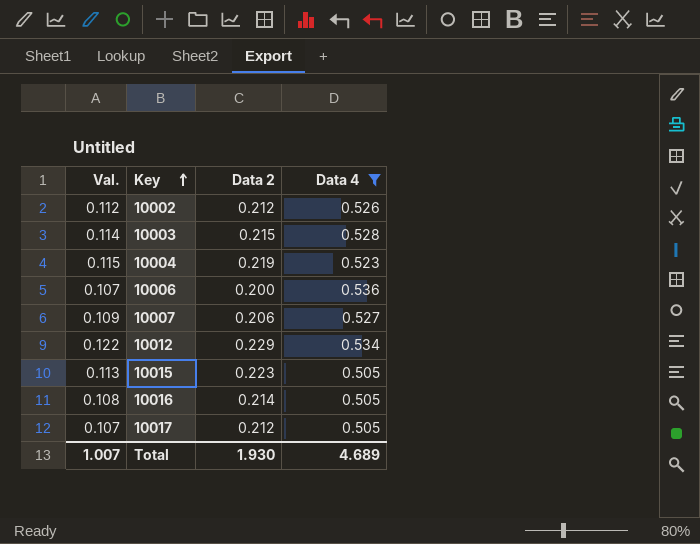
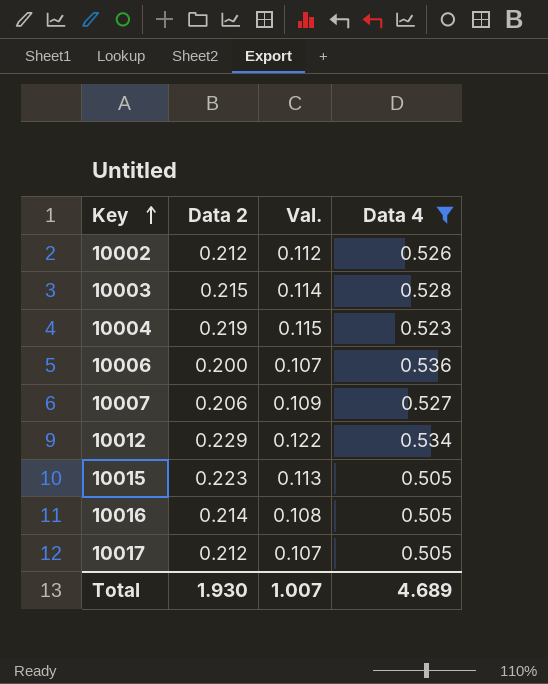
column Val. | position: 1 -> 3

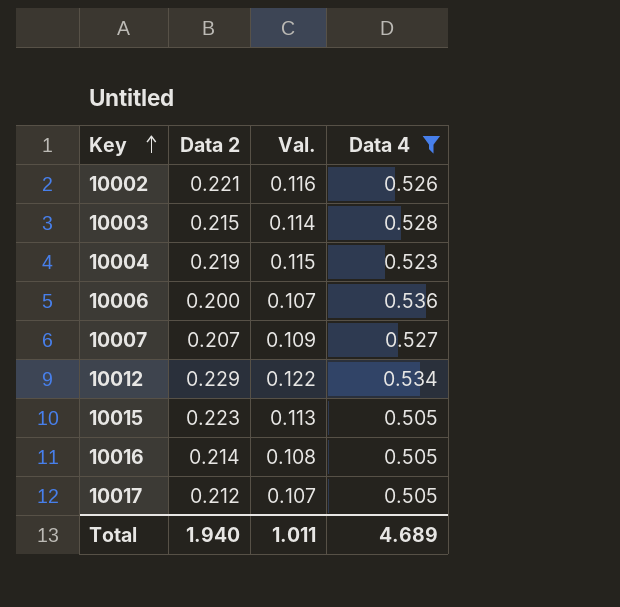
10002 | Data 2: 0.212 -> 0.221
10002 | Val.: 0.112 -> 0.116
10007 | Data 2: 0.206 -> 0.207
Total | Data 2: 1.930 -> 1.940
Total | Val.: 1.007 -> 1.011

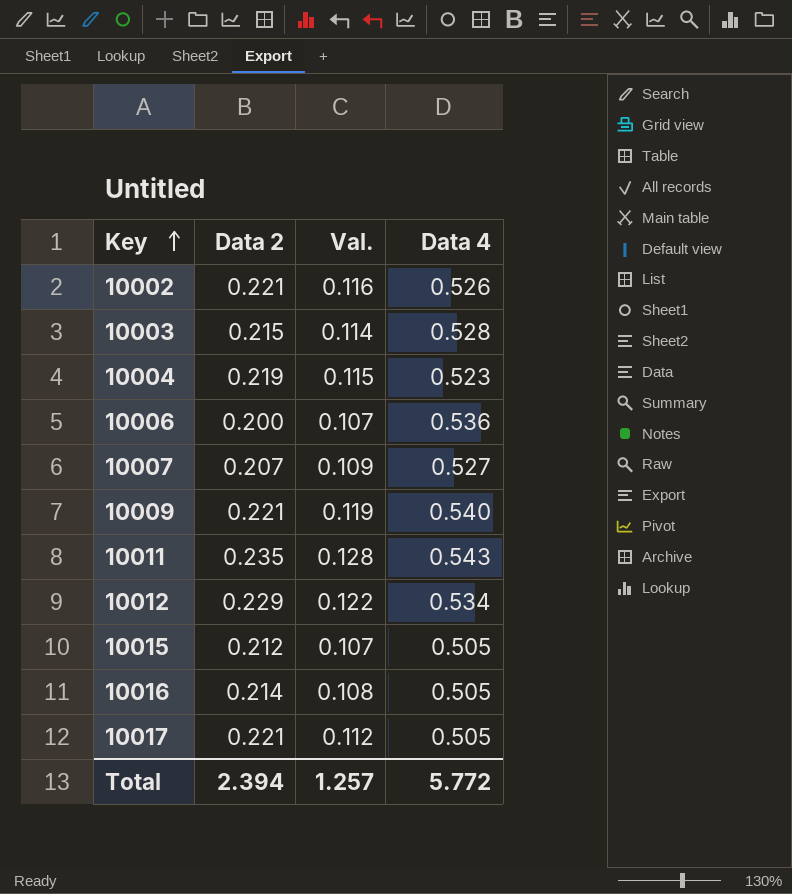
filter: Data 4 <= 0.536 -> none
10015 | Data 2: 0.223 -> 0.212
10015 | Val.: 0.113 -> 0.107
10017 | Data 2: 0.212 -> 0.221
10017 | Val.: 0.107 -> 0.112
Total | Data 2: 1.940 -> 2.394
Total | Val.: 1.011 -> 1.257
Total | Data 4: 4.689 -> 5.772

